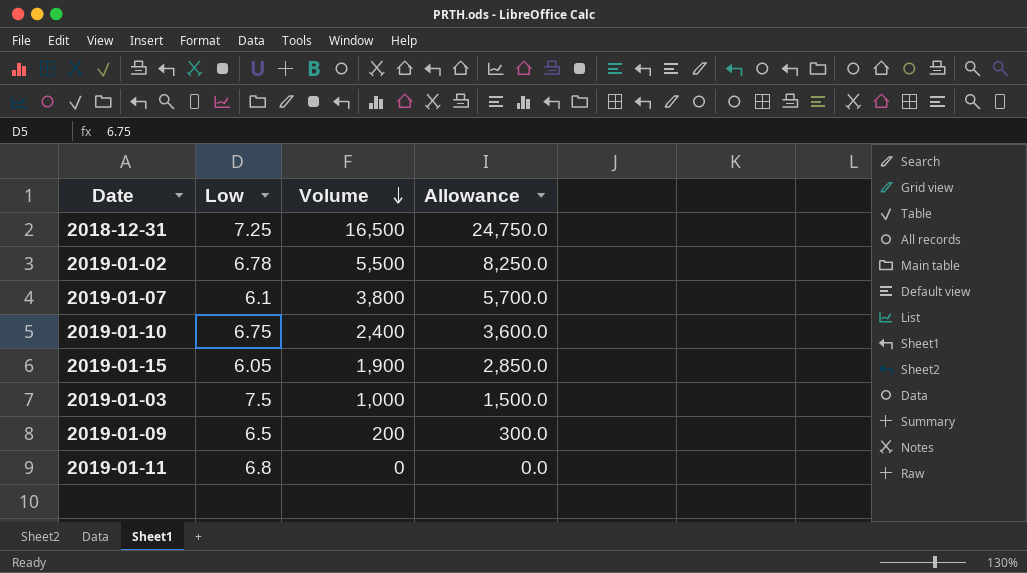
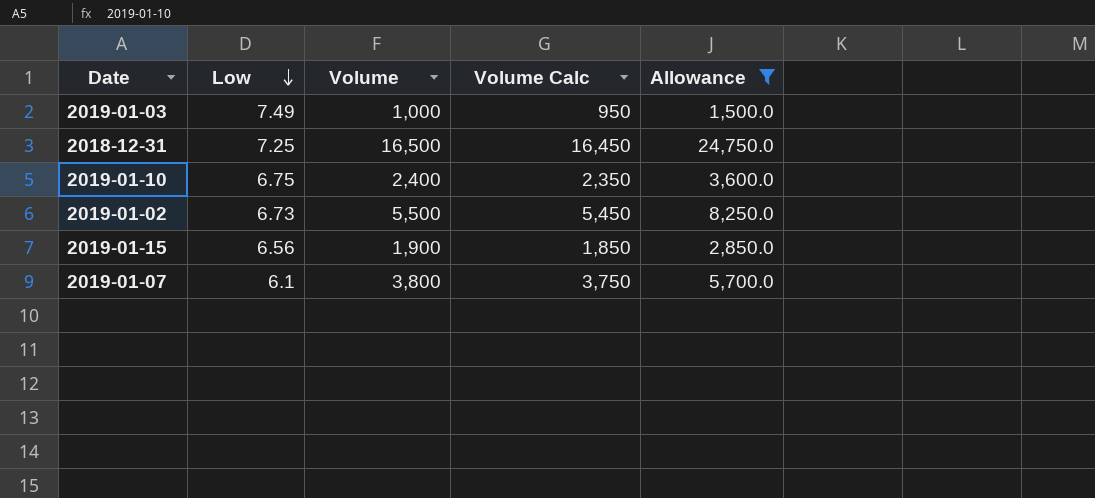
filter: none -> Allowance >= 1,500.0
row order: Volume descending -> Low descending
column Volume Calc | formula: none -> [Volume] - 50
2019-01-03 | Low: 7.5 -> 7.49
2019-01-02 | Low: 6.78 -> 6.73
2019-01-15 | Low: 6.05 -> 6.56

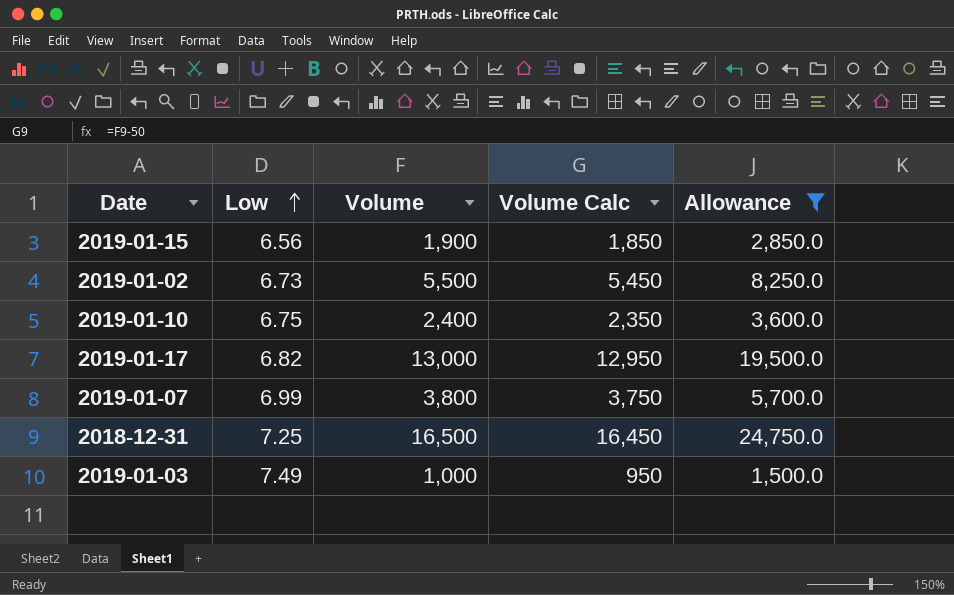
row order: Low descending -> Low ascending
row 2019-01-17: none -> 6.82 | 13,000 | 12,950 | 19,500.0
2019-01-07 | Low: 6.1 -> 6.99

